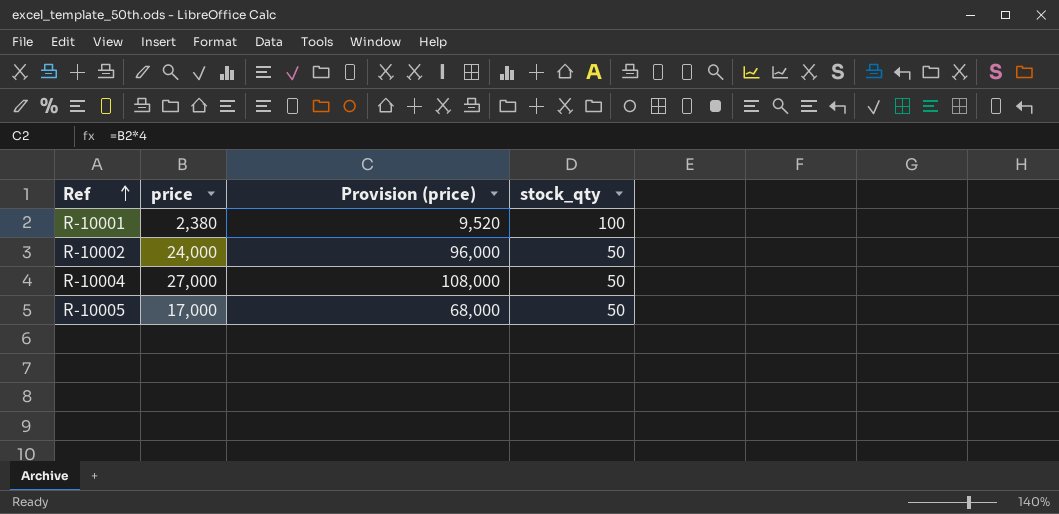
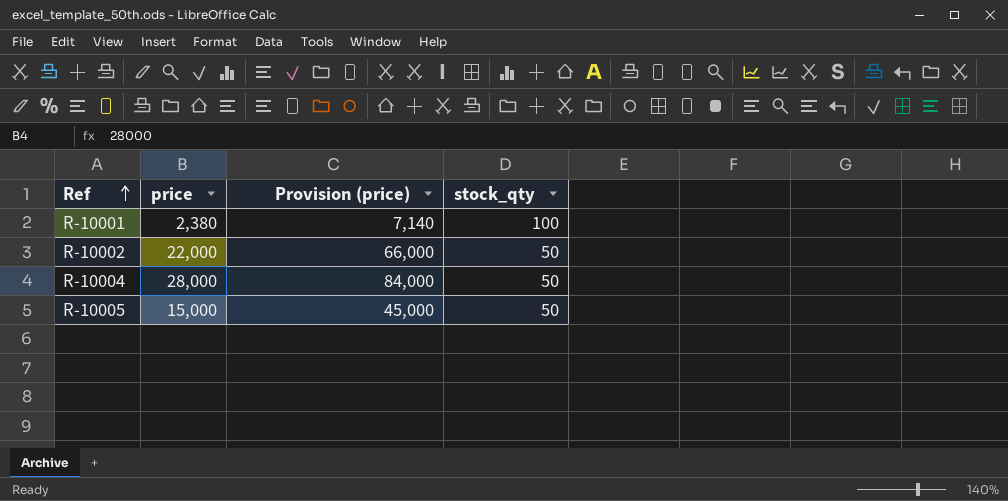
column Provision (price) | formula: [price] * 4 -> [price] * 3
R-10002 | price: 24,000 -> 22,000
R-10004 | price: 27,000 -> 28,000
R-10005 | price: 17,000 -> 15,000

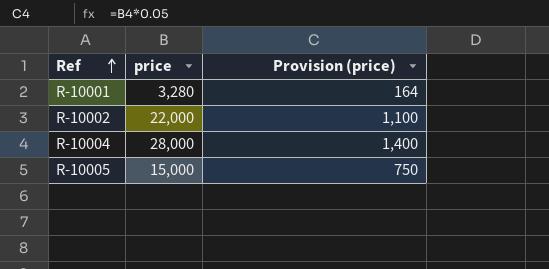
column stock_qty | position: 4 -> none
column Provision (price) | formula: [price] * 3 -> [price] * 0.05
R-10001 | price: 2,380 -> 3,280

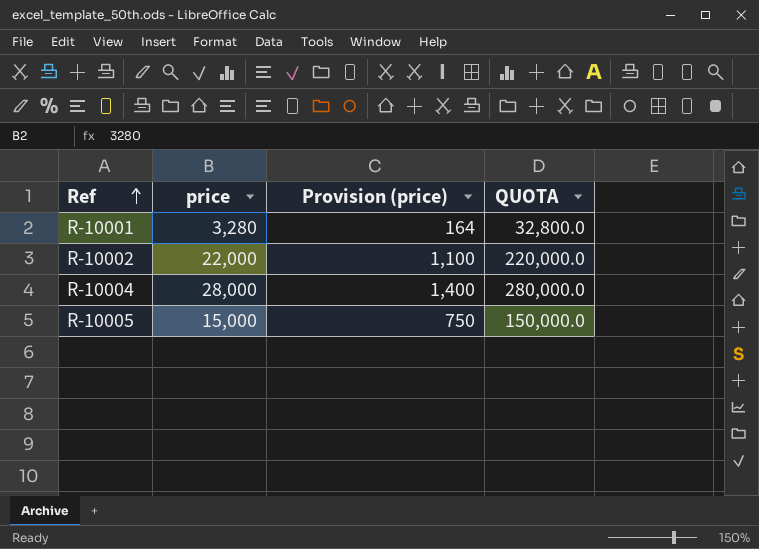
column QUOTA | formula: none -> [price] * 10

